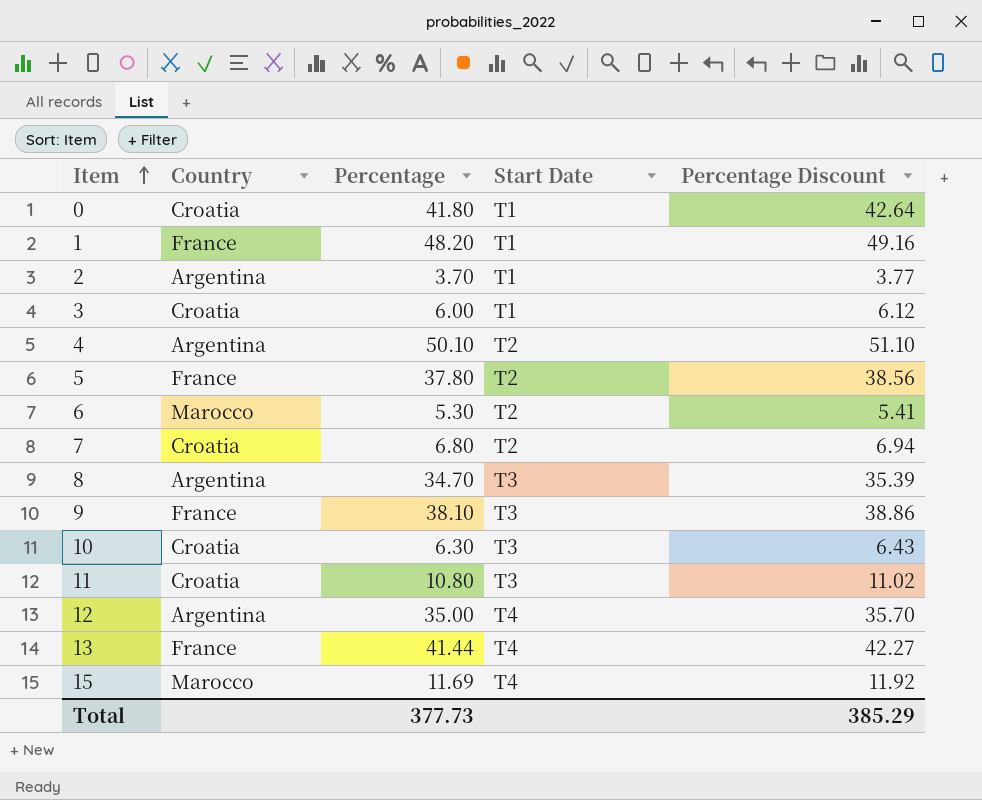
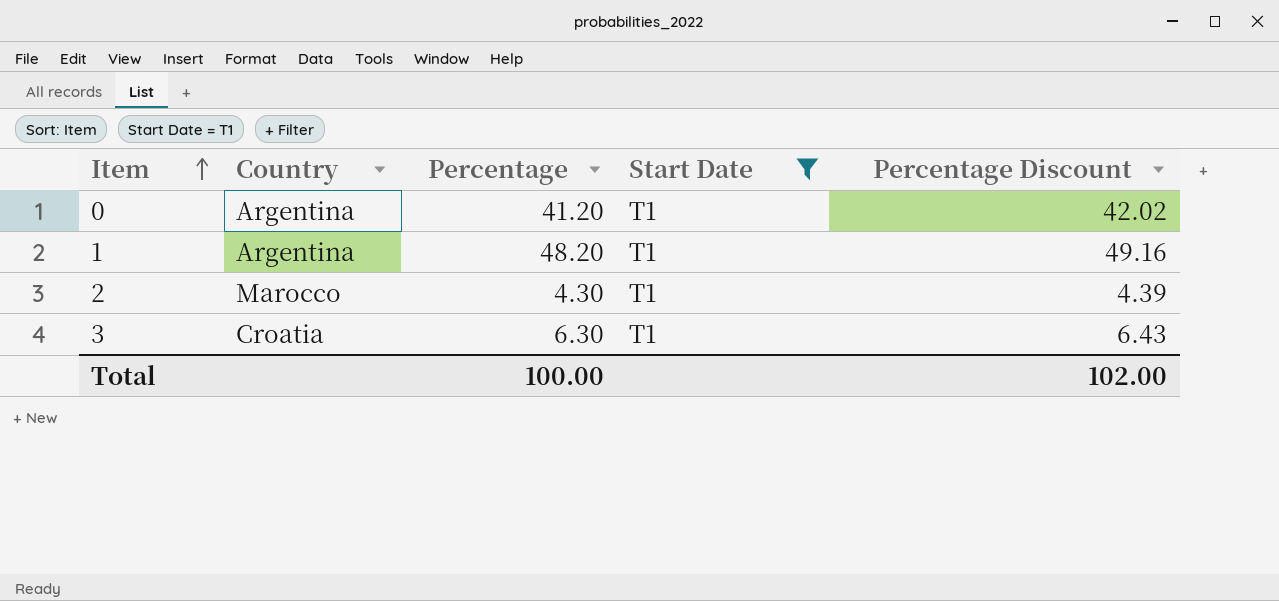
filter: none -> Start Date = T1
0 | Country: Croatia -> Argentina
0 | Percentage: 41.80 -> 41.20
0 | Percentage Discount: 42.64 -> 42.02
1 | Country: France -> Argentina
2 | Country: Argentina -> Marocco
2 | Percentage: 3.70 -> 4.30
2 | Percentage Discount: 3.77 -> 4.39
3 | Percentage: 6.00 -> 6.30
3 | Percentage Discount: 6.12 -> 6.43
Total | Percentage: 377.73 -> 100.00
Total | Percentage Discount: 385.29 -> 102.00

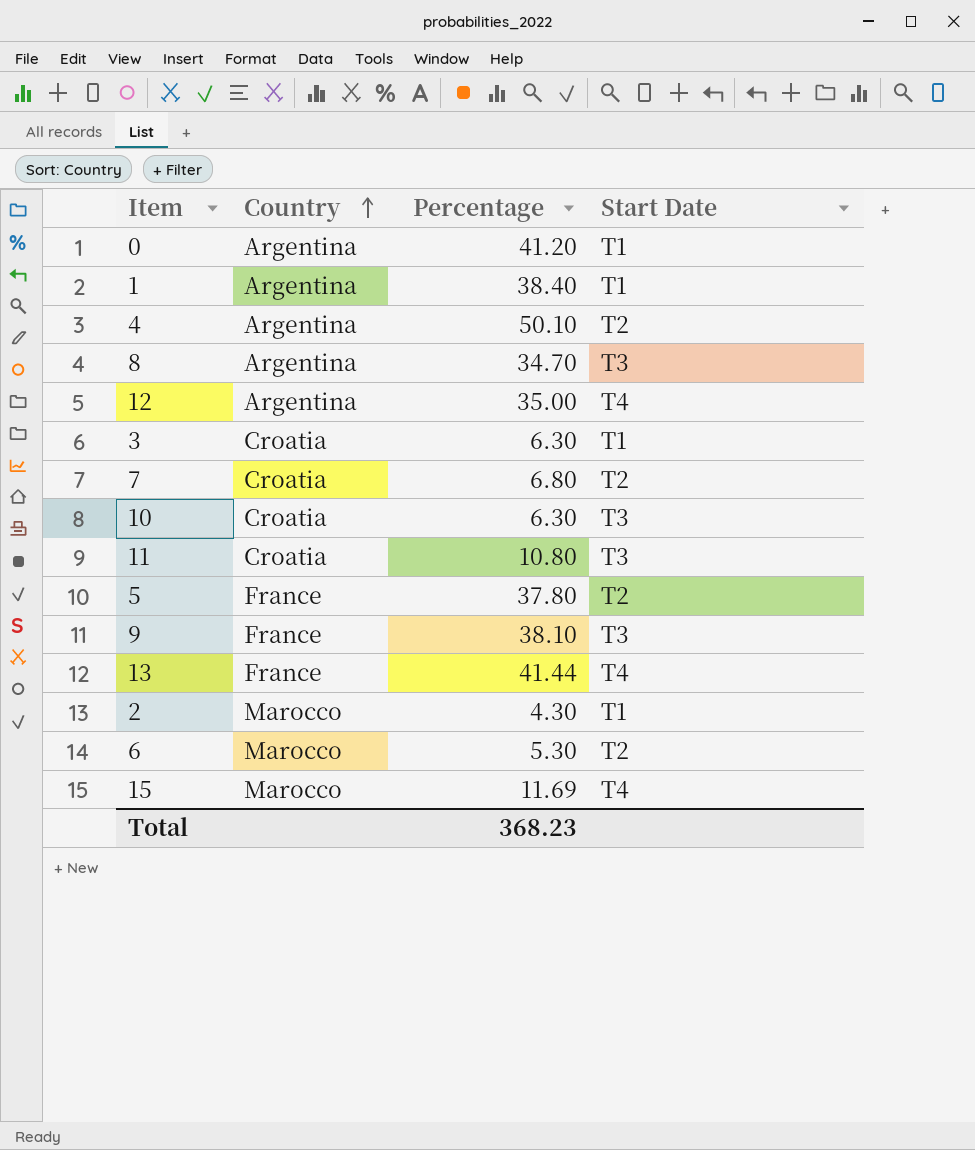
filter: Start Date = T1 -> none
row order: Item ascending -> Country ascending
column Percentage Discount | formula: [Percentage] * 1.02 -> none
1 | Percentage: 48.20 -> 38.40
Total | Percentage: 100.00 -> 368.23

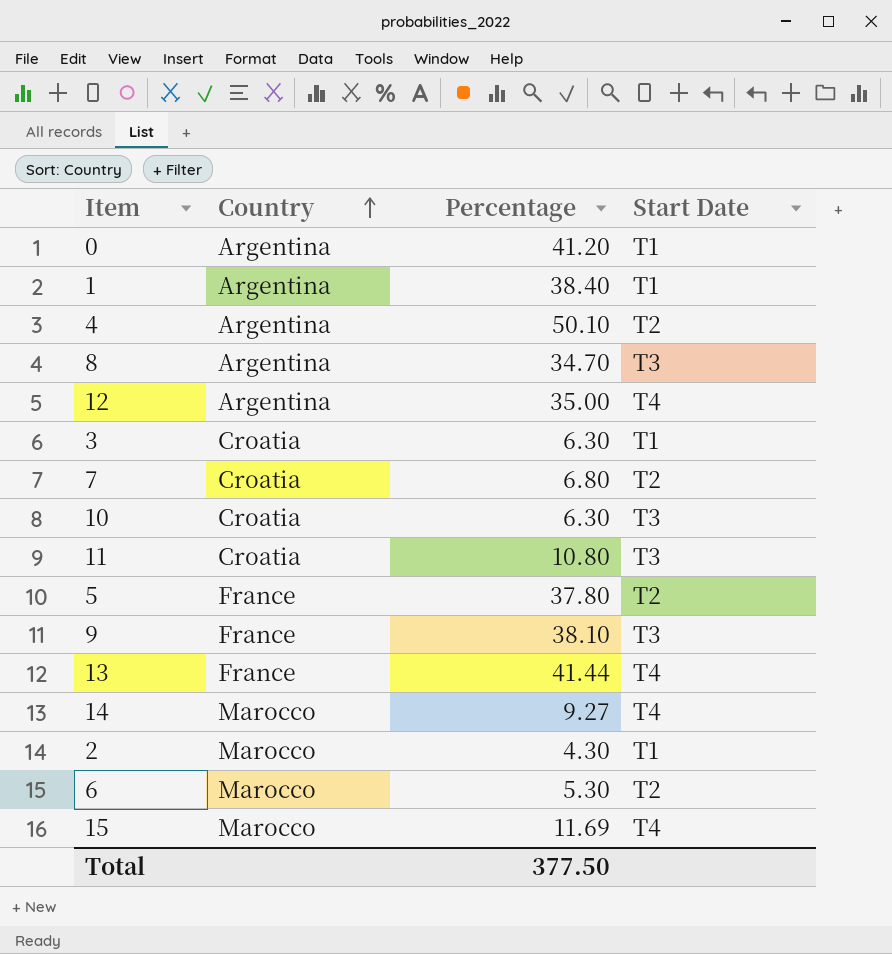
row 14: none -> Marocco | 9.27 | T4
Total | Percentage: 368.23 -> 377.50

